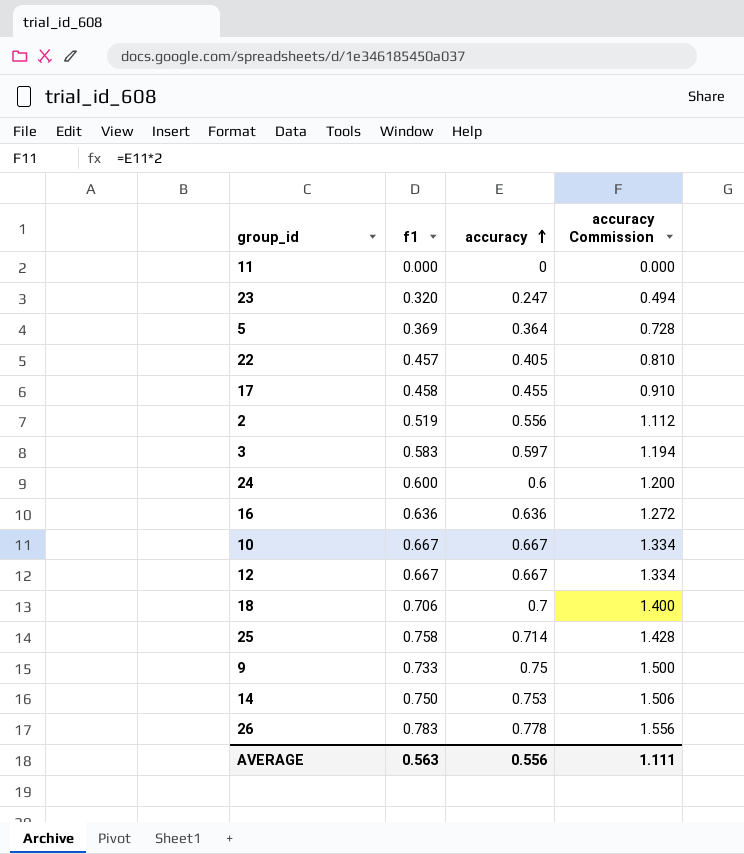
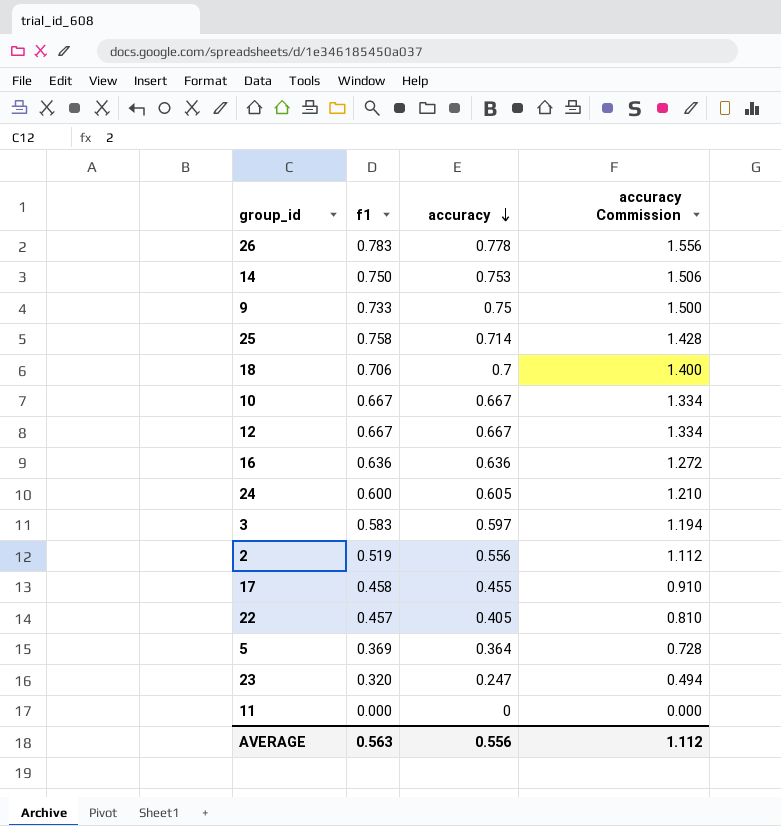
row order: accuracy ascending -> accuracy descending
24 | accuracy: 0.6 -> 0.605
24 | accuracy Commission: 1.200 -> 1.210
AVERAGE | accuracy Commission: 1.111 -> 1.112

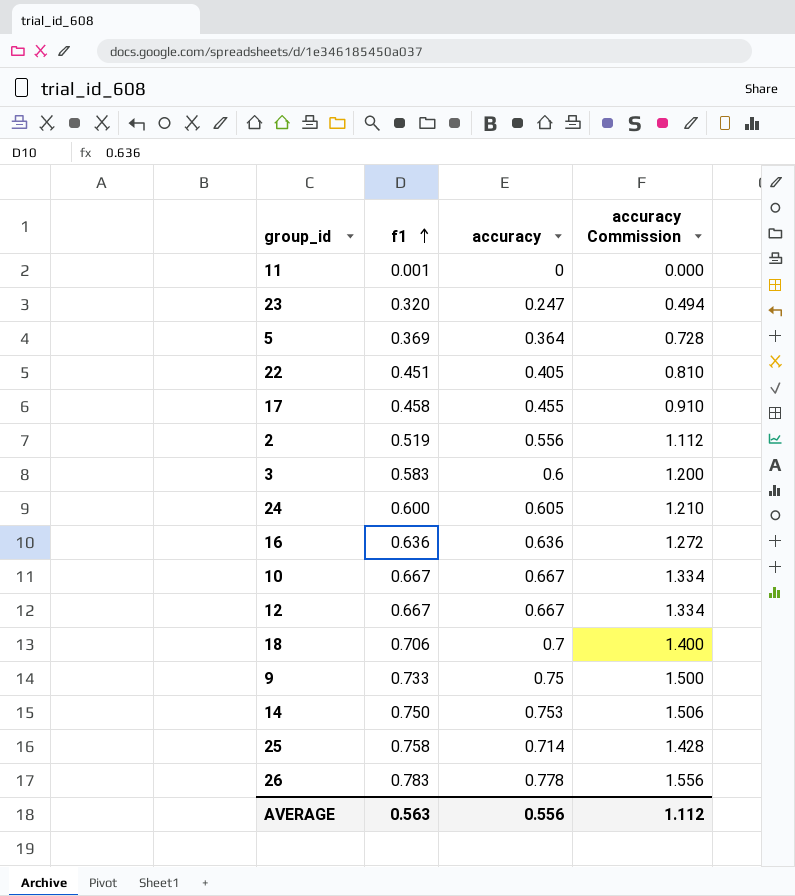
row order: accuracy descending -> f1 ascending
11 | f1: 0.000 -> 0.001
22 | f1: 0.457 -> 0.451
3 | accuracy: 0.597 -> 0.6
3 | accuracy Commission: 1.194 -> 1.200

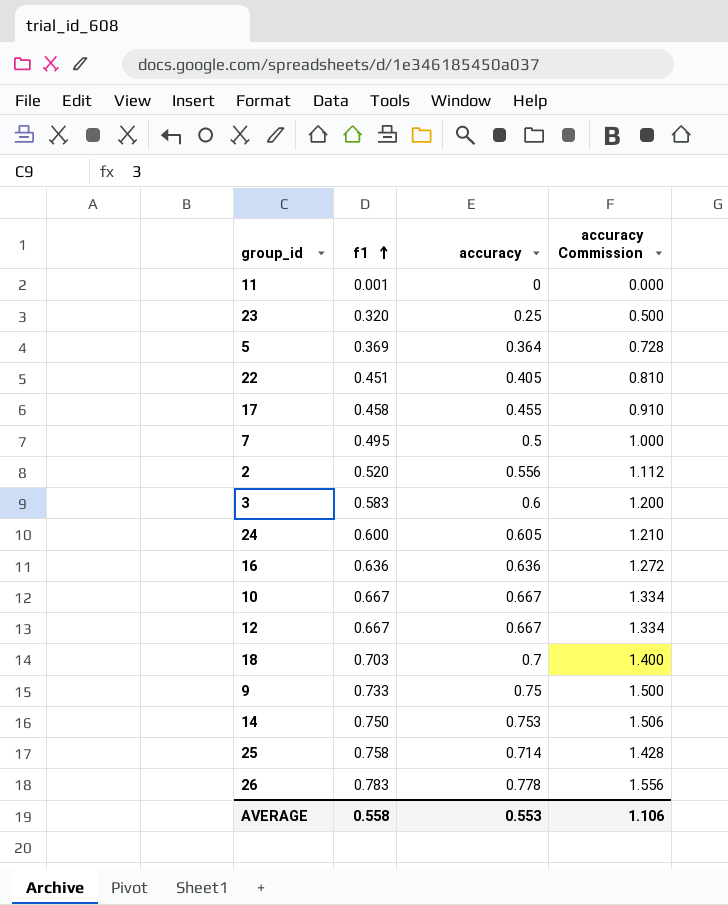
23 | accuracy: 0.247 -> 0.25
23 | accuracy Commission: 0.494 -> 0.500
row 7: none -> 0.495 | 0.5 | 1.000
2 | f1: 0.519 -> 0.520
18 | f1: 0.706 -> 0.703
AVERAGE | f1: 0.563 -> 0.558
AVERAGE | accuracy: 0.556 -> 0.553
AVERAGE | accuracy Commission: 1.112 -> 1.106

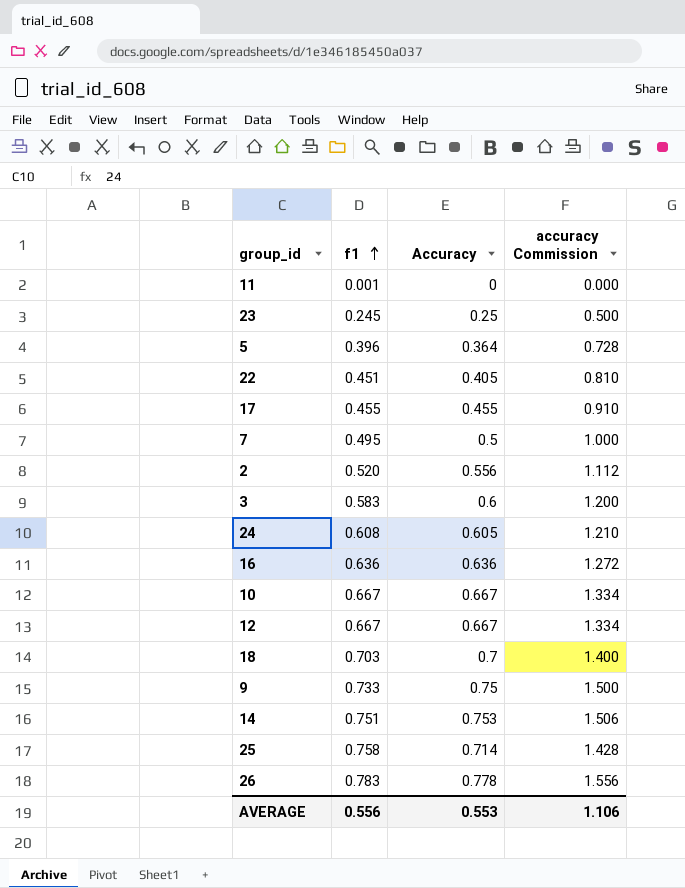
column name: accuracy -> Accuracy
23 | f1: 0.320 -> 0.245
5 | f1: 0.369 -> 0.396
17 | f1: 0.458 -> 0.455
24 | f1: 0.600 -> 0.608
14 | f1: 0.750 -> 0.751
AVERAGE | f1: 0.558 -> 0.556

